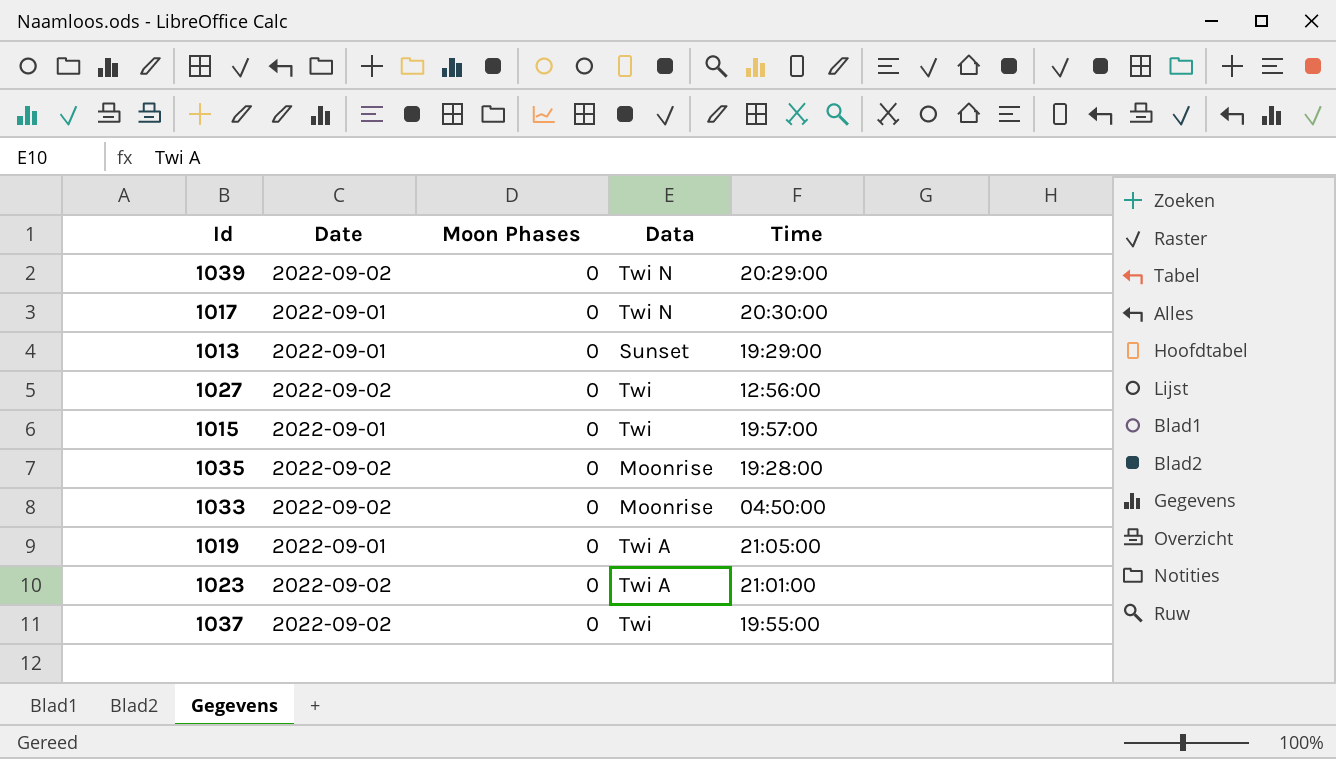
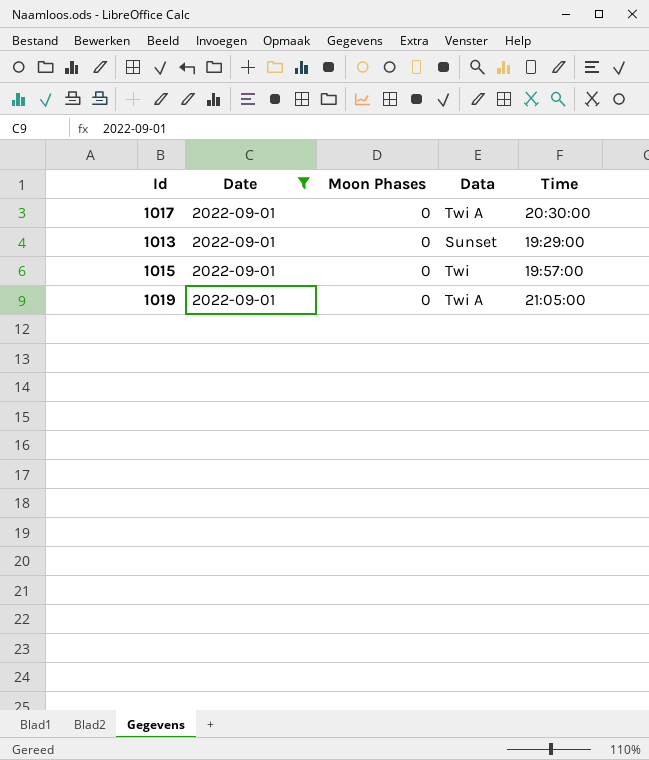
filter: none -> Date = 2022-09-01
1017 | Data: Twi N -> Twi A

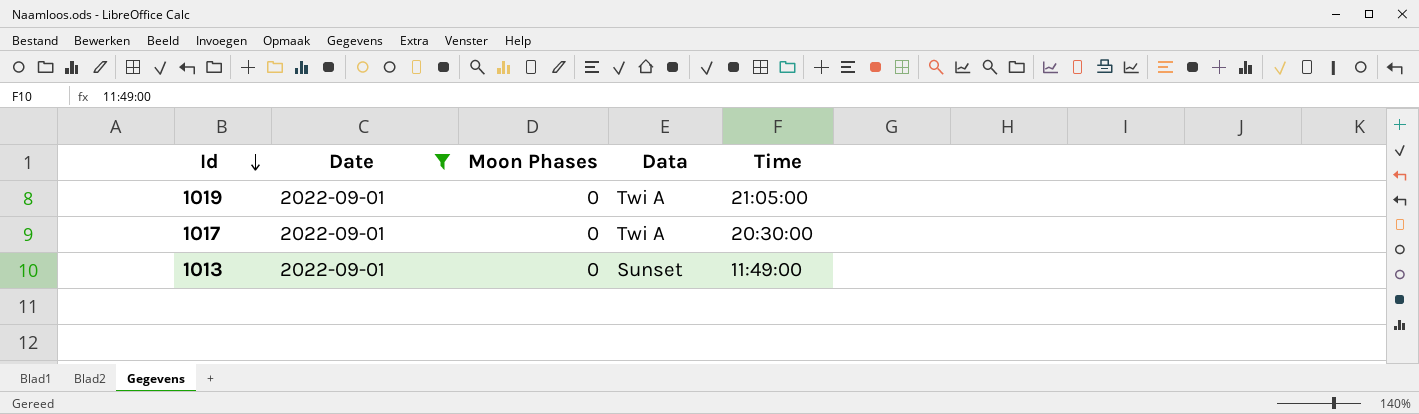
row order: none -> Id descending
row 1015: 2022-09-01 | 0 | Twi | 19:57:00 -> none
1013 | Time: 19:29:00 -> 11:49:00

